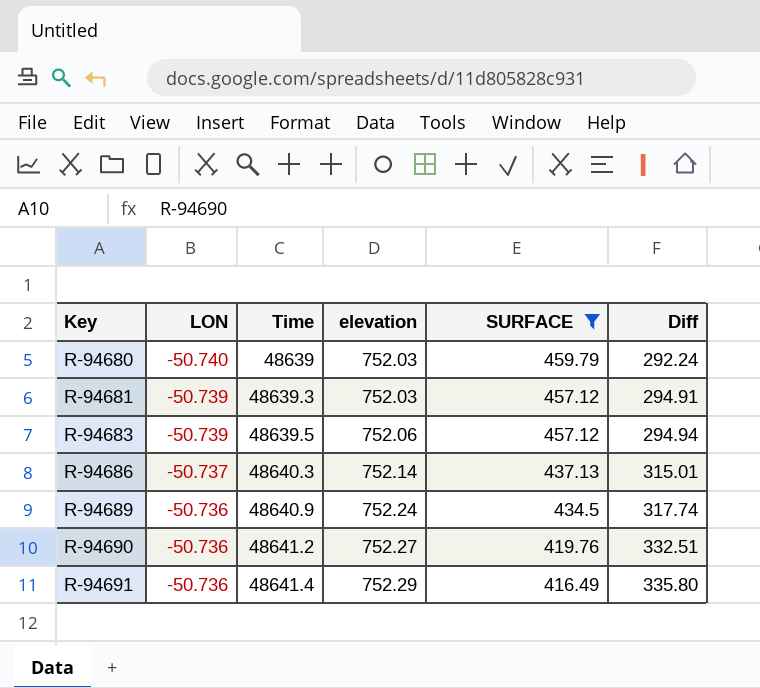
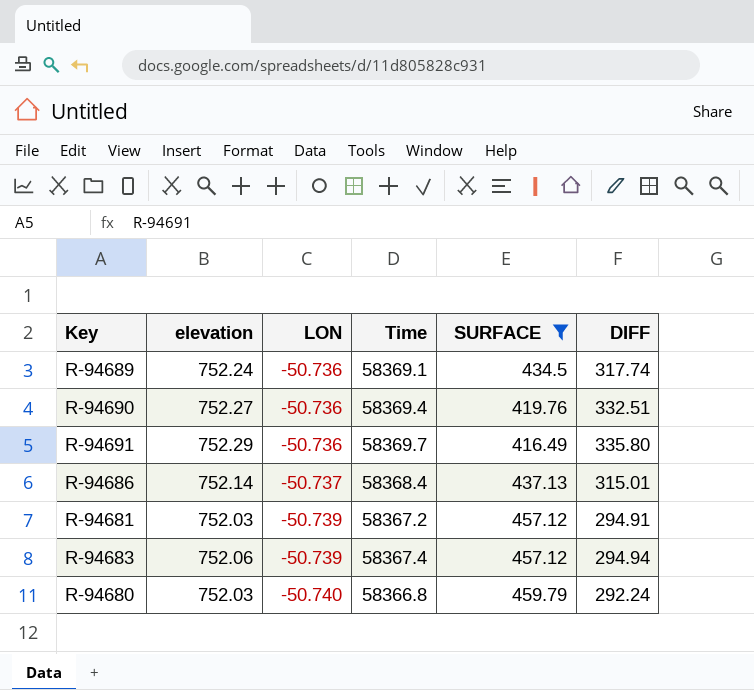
row order: Key ascending -> LON descending
column elevation | position: 4 -> 2
column name: Diff -> DIFF
R-94689 | Time: 48640.9 -> 58369.1
R-94690 | Time: 48641.2 -> 58369.4
R-94691 | Time: 48641.4 -> 58369.7
R-94686 | Time: 48640.3 -> 58368.4
R-94681 | Time: 48639.3 -> 58367.2
R-94683 | Time: 48639.5 -> 58367.4
R-94680 | Time: 48639 -> 58366.8

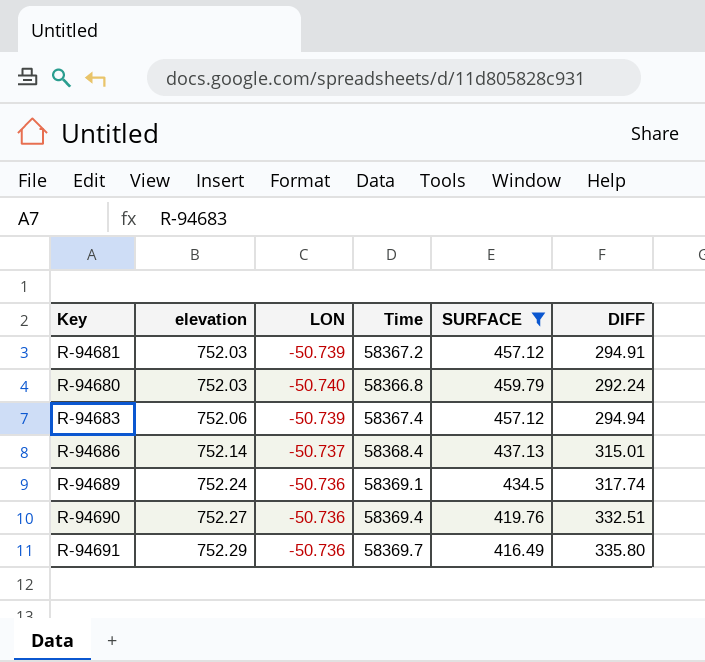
row order: LON descending -> elevation ascending

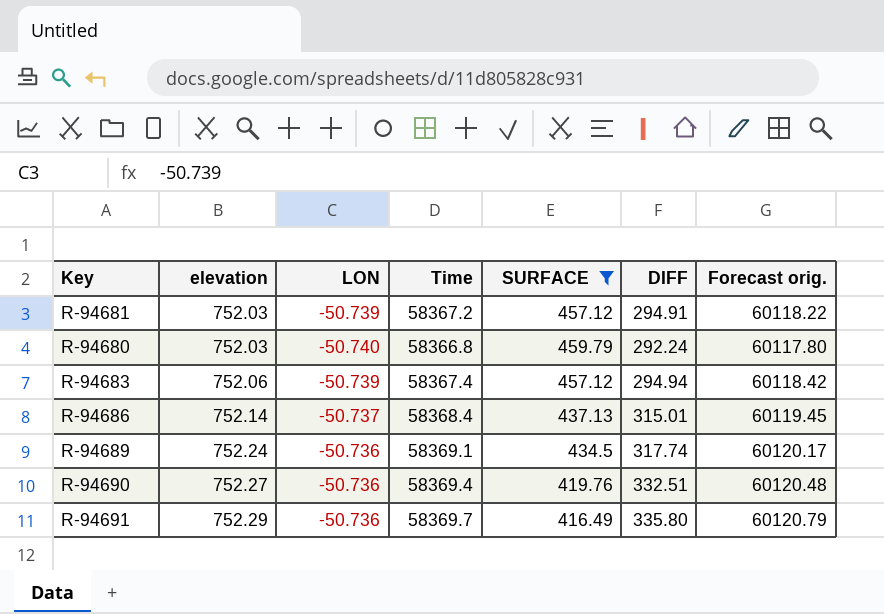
column Forecast orig. | formula: none -> [Time] * 1.03

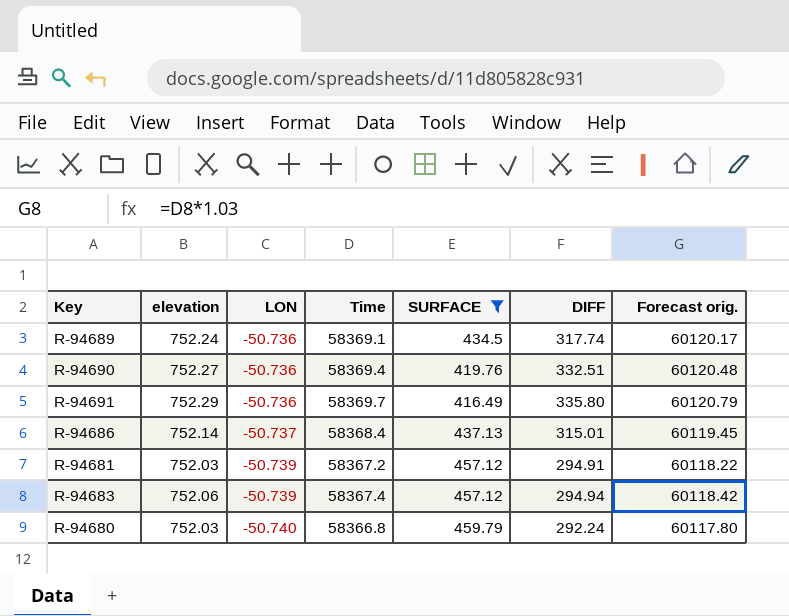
row order: elevation ascending -> LON descending

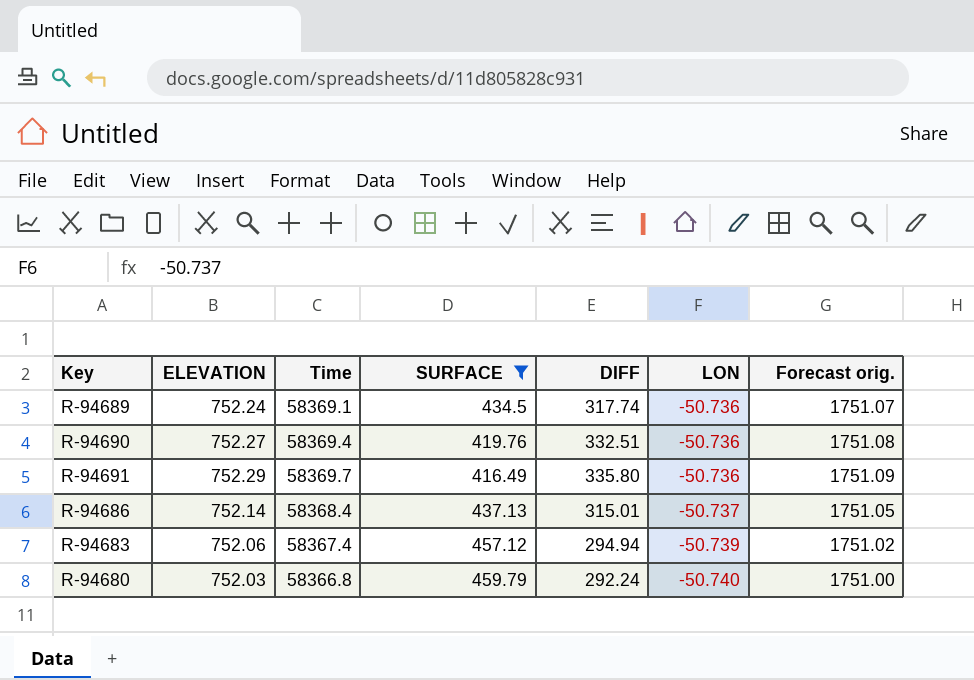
column name: elevation -> ELEVATION
column LON | position: 3 -> 6
column Forecast orig. | formula: [Time] * 1.03 -> [Time] * 0.03
row R-94681: 752.03 | -50.739 | 58367.2 | 457.12 | 294.91 | 60118.22 -> none

